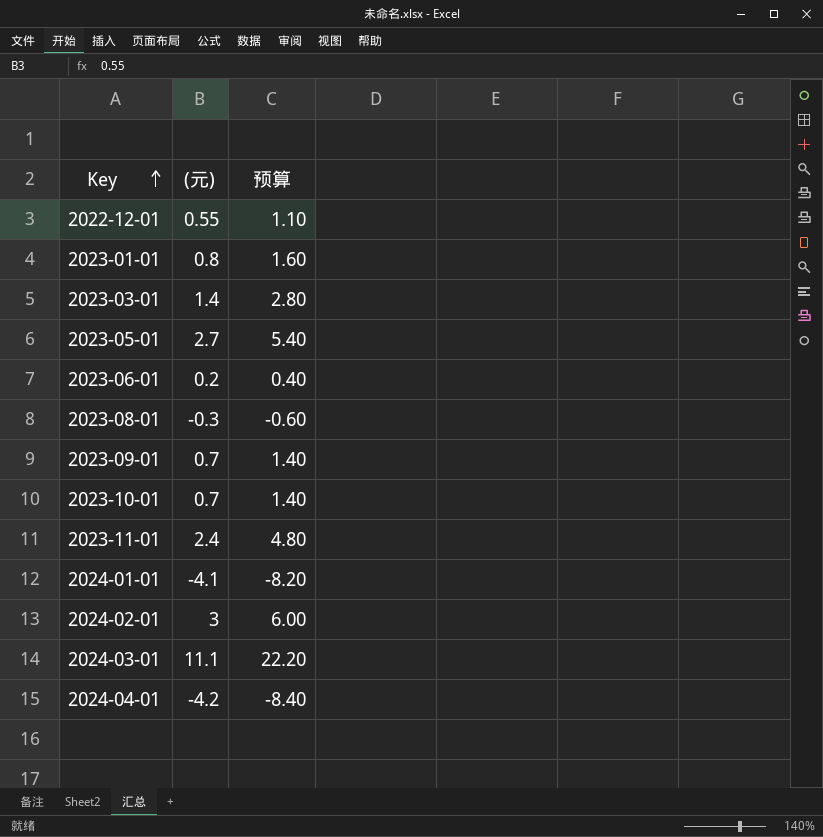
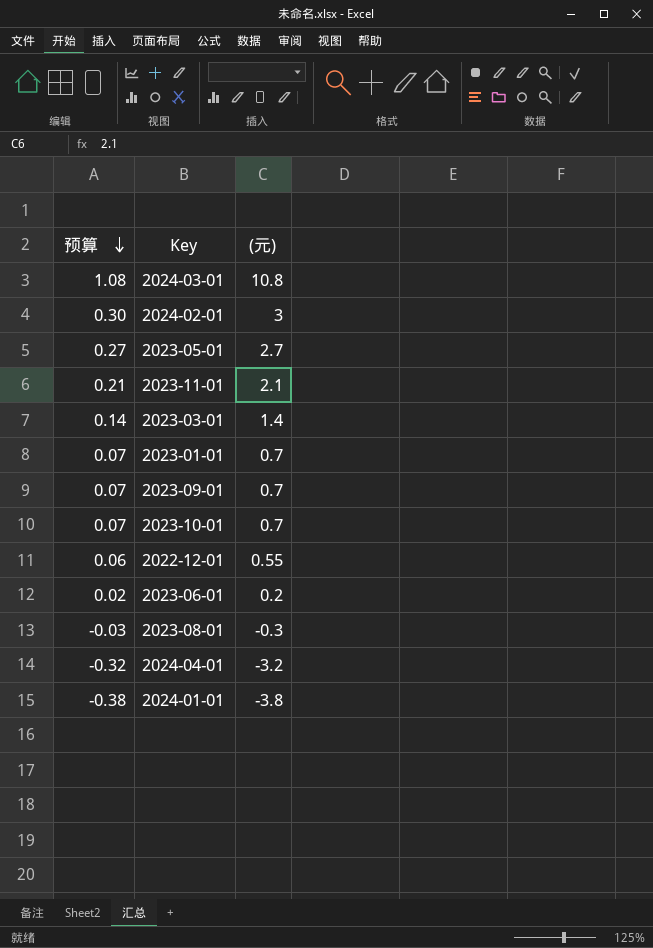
row order: Key ascending -> 预算 descending
column 预算 | formula: [(元)] * 2 -> [(元)] * 0.1
column 预算 | position: 3 -> 1
2024-03-01 | (元): 11.1 -> 10.8
2023-11-01 | (元): 2.4 -> 2.1
2023-01-01 | (元): 0.8 -> 0.7
2024-04-01 | (元): -4.2 -> -3.2
2024-01-01 | (元): -4.1 -> -3.8

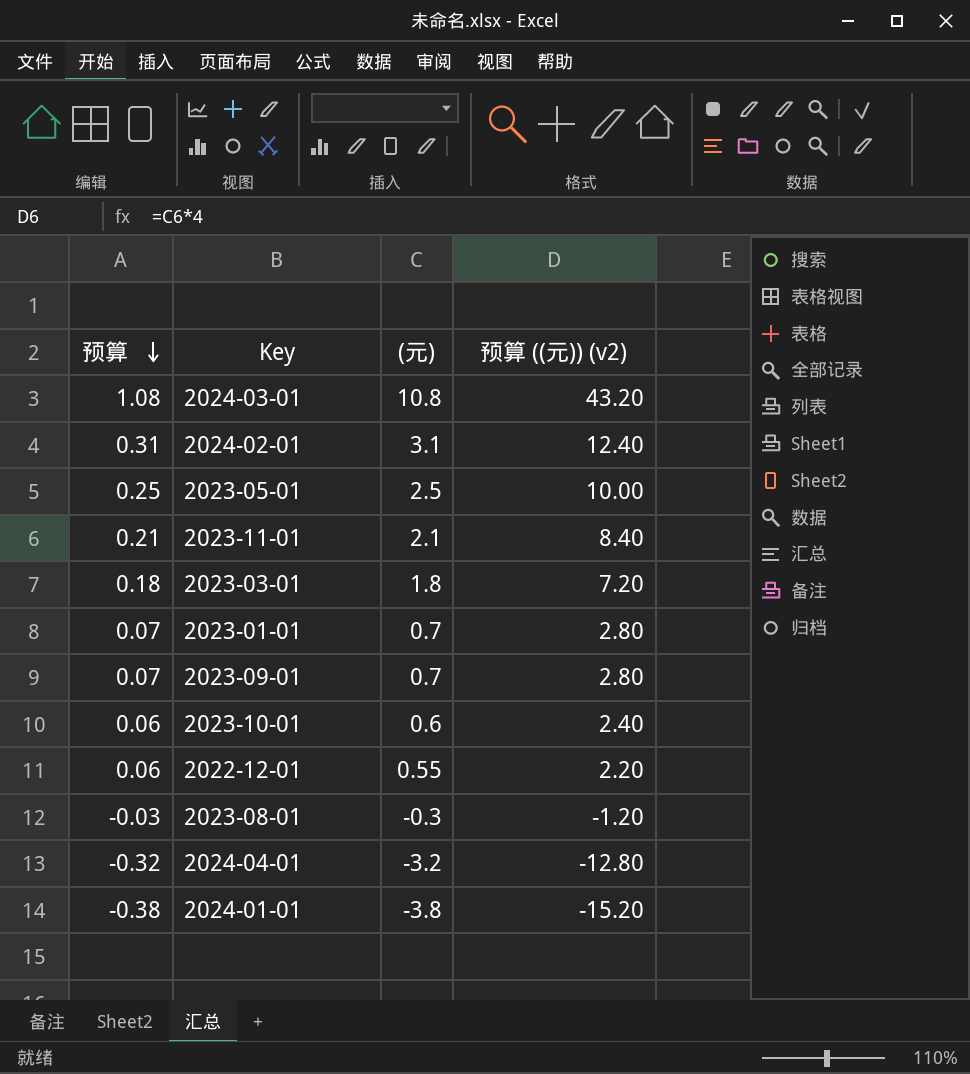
column 预算 ((元)) (v2) | formula: none -> [(元)] * 4
row 2023-06-01: 0.02 | 0.2 -> none
2024-02-01 | 预算: 0.30 -> 0.31
2024-02-01 | (元): 3 -> 3.1
2023-05-01 | 预算: 0.27 -> 0.25
2023-05-01 | (元): 2.7 -> 2.5
2023-03-01 | 预算: 0.14 -> 0.18
2023-03-01 | (元): 1.4 -> 1.8
2023-10-01 | 预算: 0.07 -> 0.06
2023-10-01 | (元): 0.7 -> 0.6

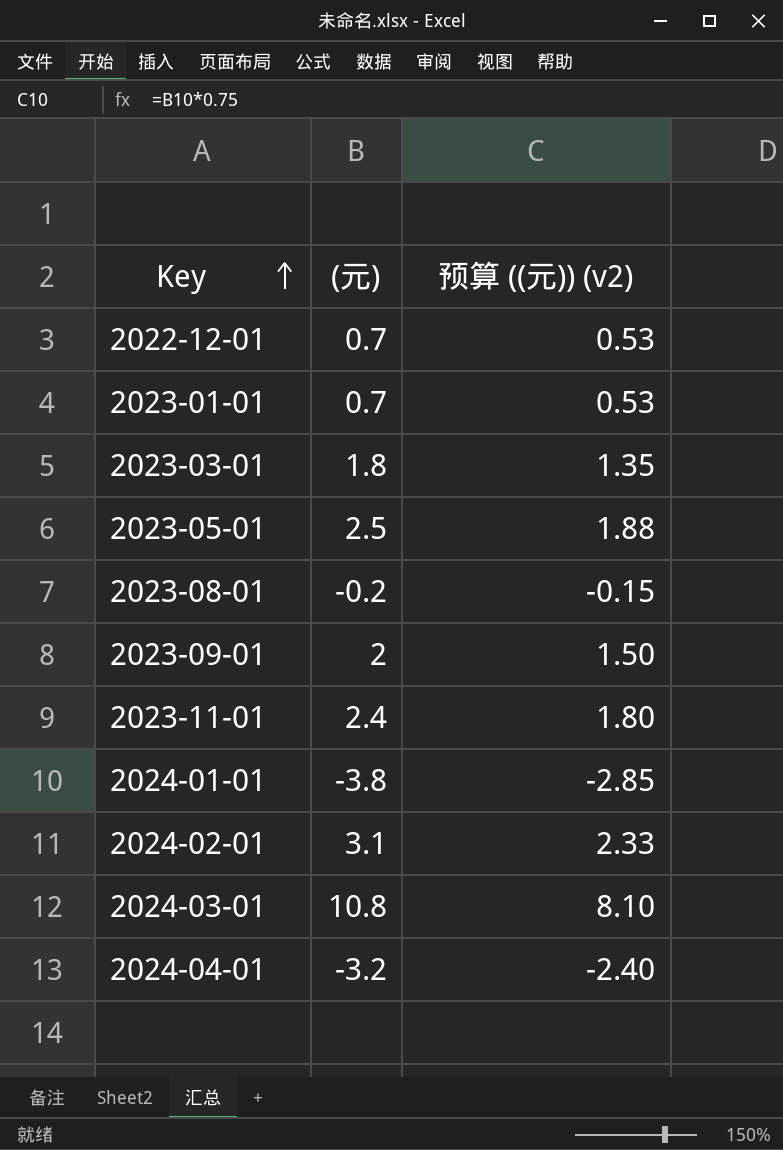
row order: 预算 descending -> Key ascending
column 预算 | formula: [(元)] * 0.1 -> none
column 预算 ((元)) (v2) | formula: [(元)] * 4 -> [(元)] * 0.75
row 2023-10-01: 0.06 | 0.6 | 2.40 -> none
2022-12-01 | (元): 0.55 -> 0.7
2023-08-01 | (元): -0.3 -> -0.2
2023-09-01 | (元): 0.7 -> 2
2023-11-01 | (元): 2.1 -> 2.4

